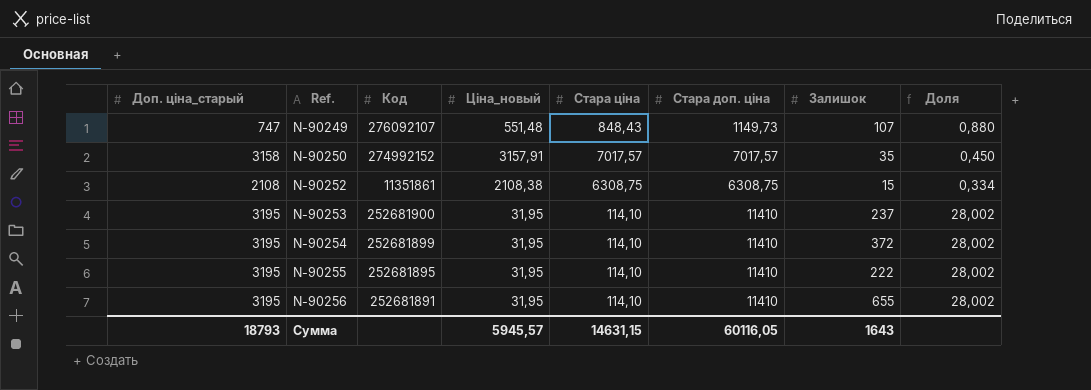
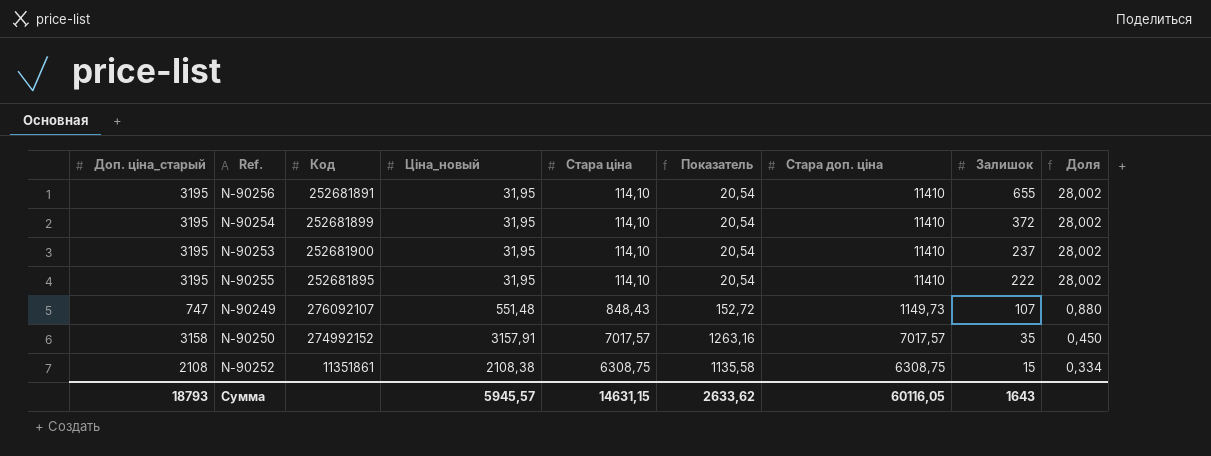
row order: Ref. ascending -> Залишок descending
column Показатель | formula: none -> [Стара ціна] * 0,18

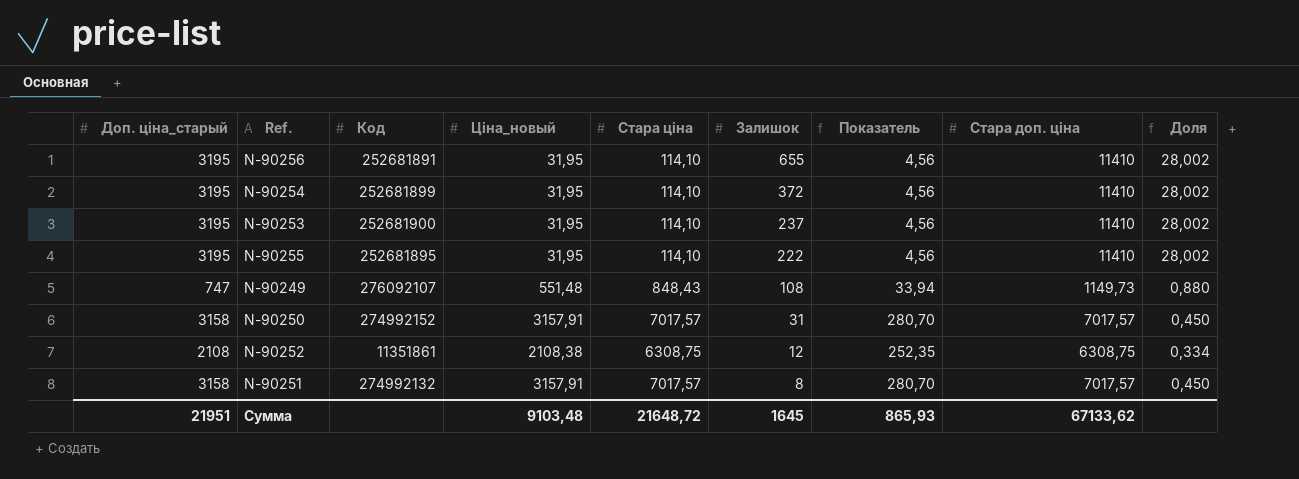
column Залишок | position: 8 -> 6
column Показатель | formula: [Стара ціна] * 0,18 -> [Стара ціна] * 0,04
N-90249 | Залишок: 107 -> 108
N-90250 | Залишок: 35 -> 31
N-90252 | Залишок: 15 -> 12
row N-90251: none -> 3158 | 274992132 | 3157,91 | 7017,57 | 8 | 280,70 | 7017,57 | 0,450
Сумма | Доп. ціна_старый: 18793 -> 21951
Сумма | Ціна_новый: 5945,57 -> 9103,48
Сумма | Стара ціна: 14631,15 -> 21648,72
Сумма | Залишок: 1643 -> 1645
Сумма | Показатель: 2633,62 -> 865,93
Сумма | Стара доп. ціна: 60116,05 -> 67133,62

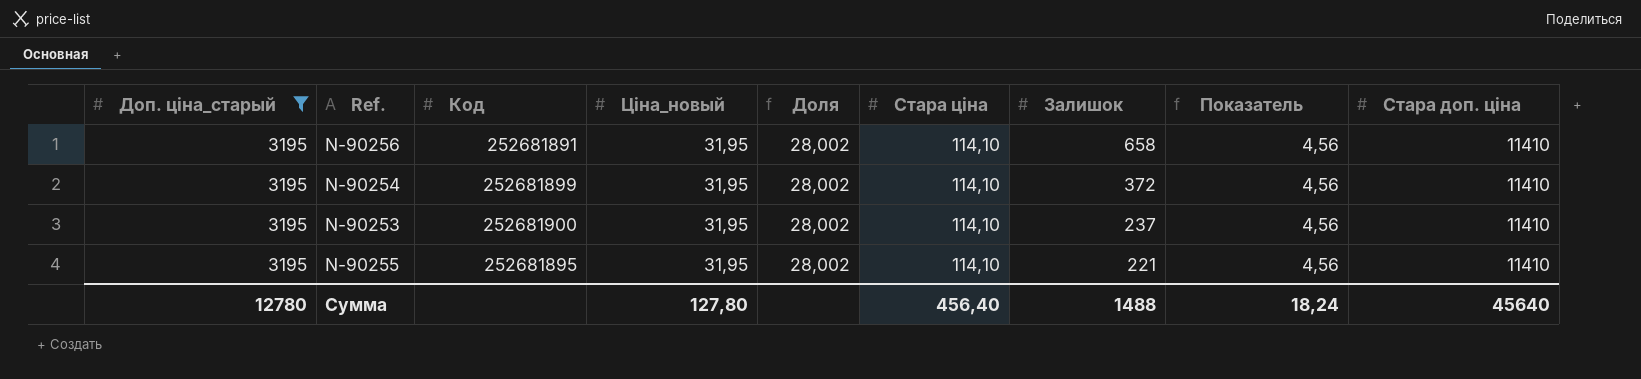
filter: none -> Доп. ціна_старый = 3195
column Доля | position: 9 -> 5
N-90256 | Залишок: 655 -> 658
N-90255 | Залишок: 222 -> 221
Сумма | Доп. ціна_старый: 21951 -> 12780
Сумма | Ціна_новый: 9103,48 -> 127,80
Сумма | Стара ціна: 21648,72 -> 456,40
Сумма | Залишок: 1645 -> 1488
Сумма | Показатель: 865,93 -> 18,24
Сумма | Стара доп. ціна: 67133,62 -> 45640

